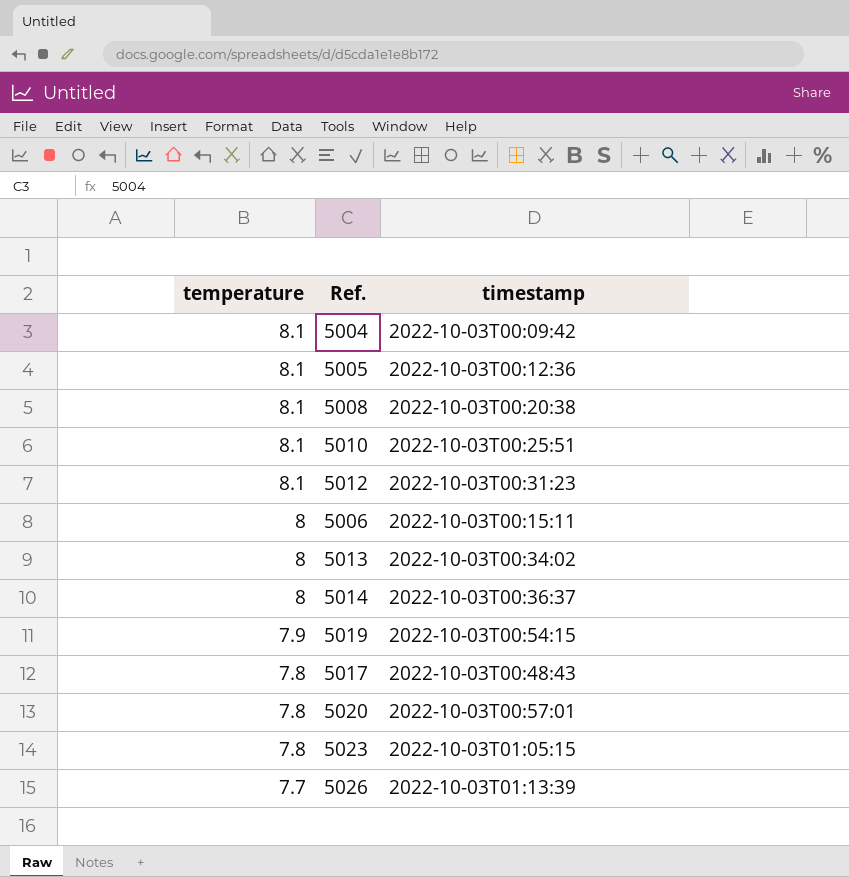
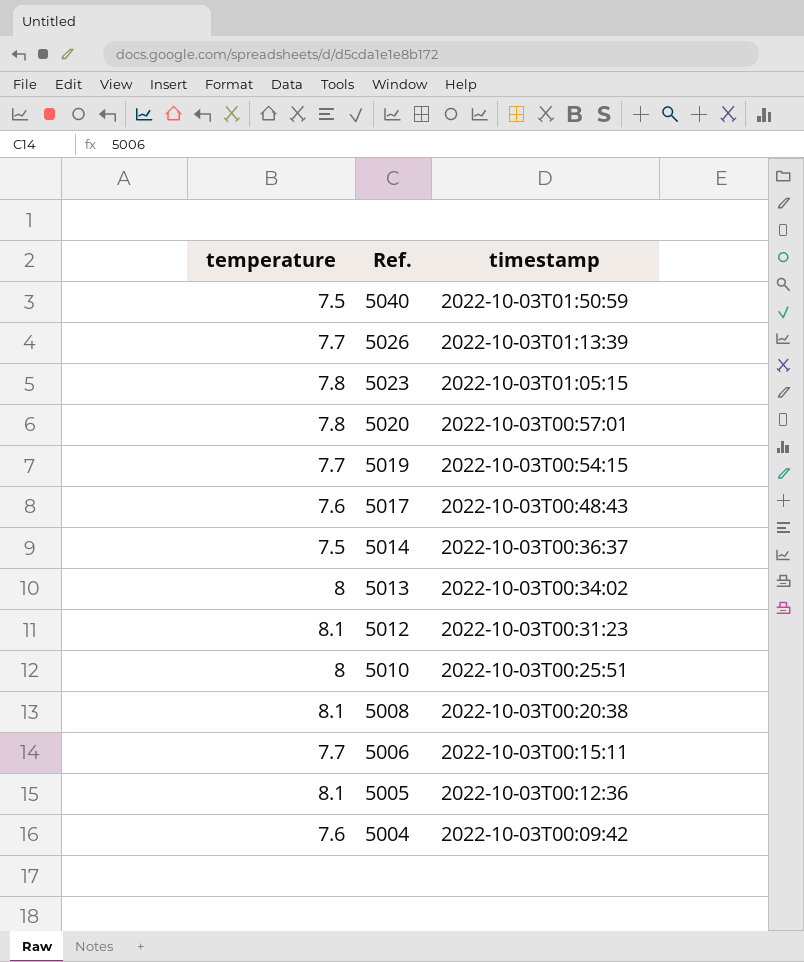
row order: temperature descending -> Ref. descending
row 5040: none -> 7.5 | 2022-10-03T01:50:59
5019 | temperature: 7.9 -> 7.7
5017 | temperature: 7.8 -> 7.6
5014 | temperature: 8 -> 7.5
5010 | temperature: 8.1 -> 8
5006 | temperature: 8 -> 7.7
5004 | temperature: 8.1 -> 7.6

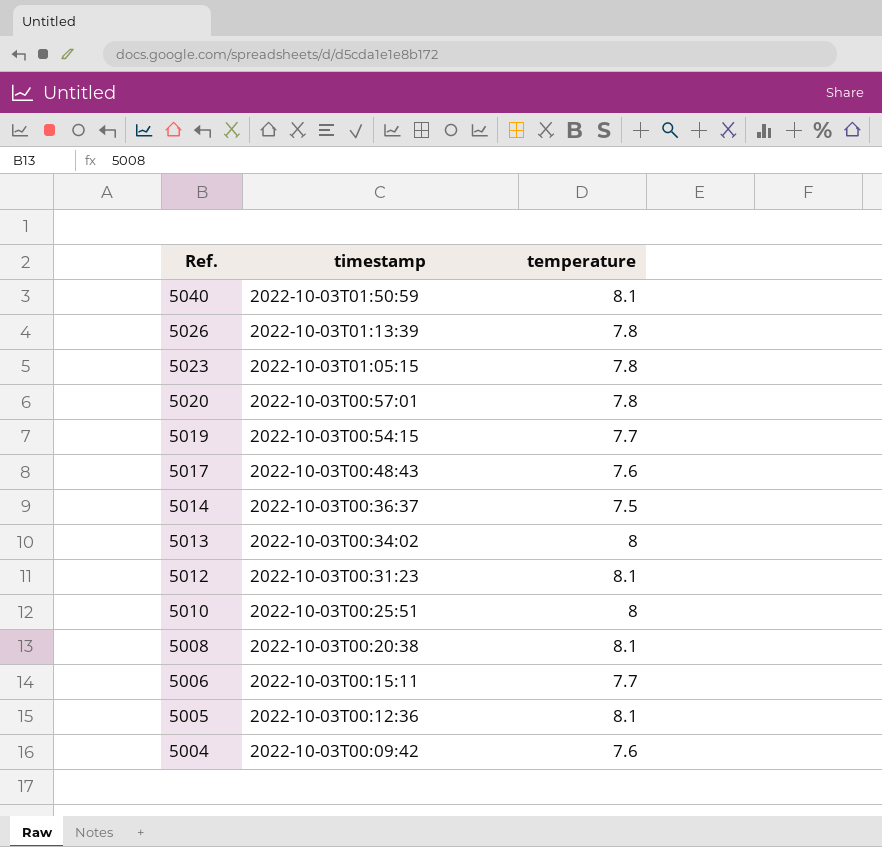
column temperature | position: 1 -> 3
5040 | temperature: 7.5 -> 8.1
5026 | temperature: 7.7 -> 7.8

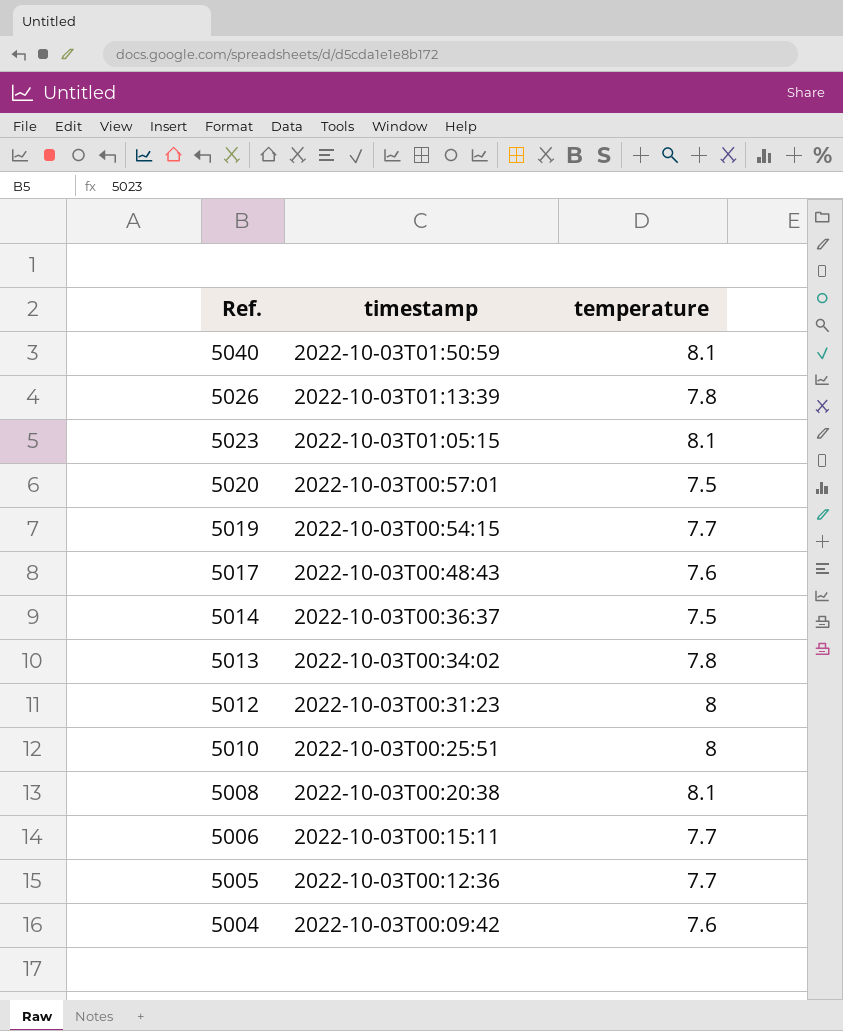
5023 | temperature: 7.8 -> 8.1
5020 | temperature: 7.8 -> 7.5
5013 | temperature: 8 -> 7.8
5012 | temperature: 8.1 -> 8
5005 | temperature: 8.1 -> 7.7

